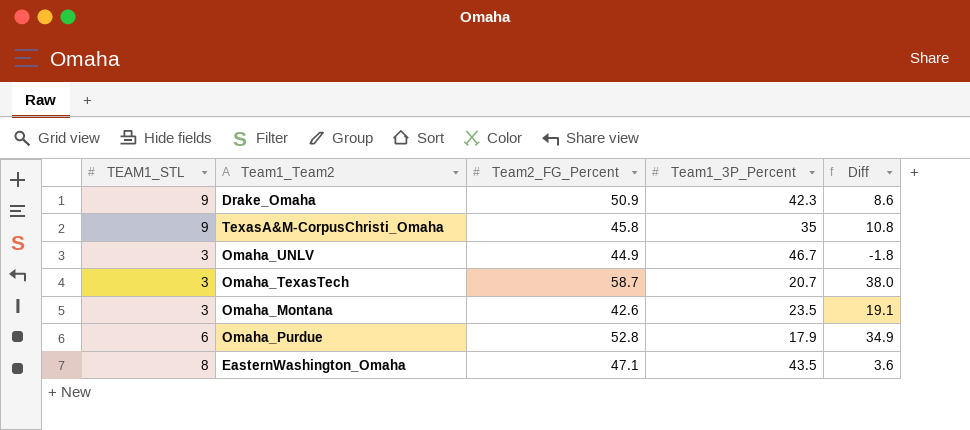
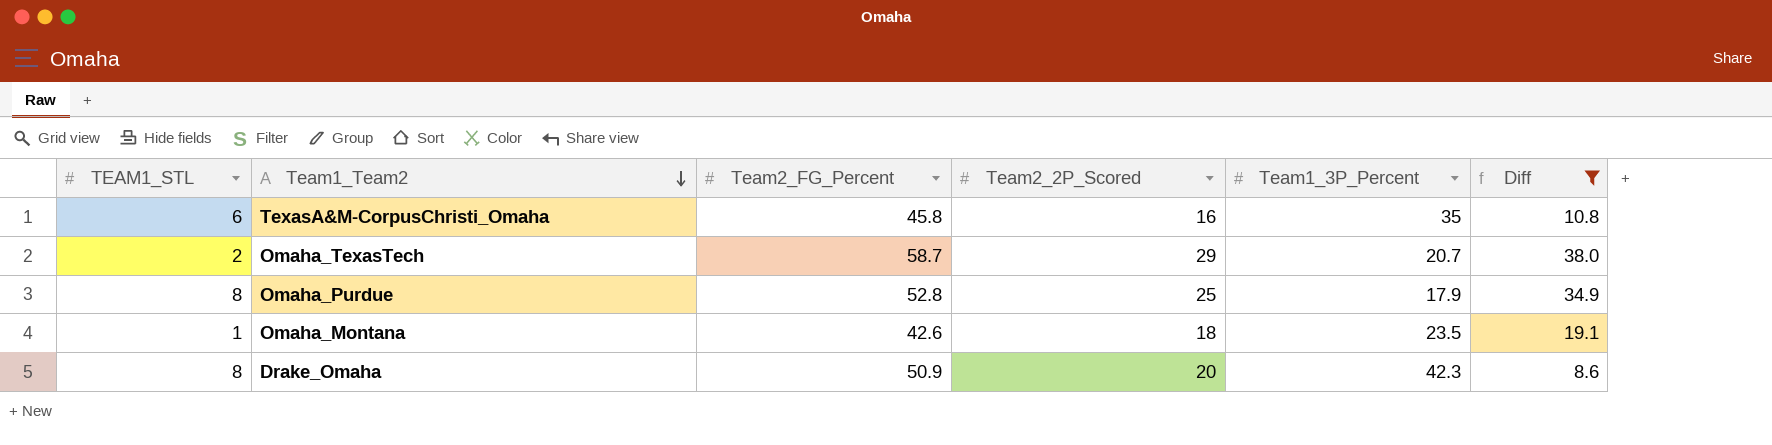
filter: none -> Diff >= 8.6
row order: none -> Team1_Team2 descending
column Team2_2P_Scored | position: none -> 4
TexasA&M-CorpusChristi_Omaha | TEAM1_STL: 9 -> 6
Omaha_TexasTech | TEAM1_STL: 3 -> 2
Omaha_Purdue | TEAM1_STL: 6 -> 8
Omaha_Montana | TEAM1_STL: 3 -> 1
Drake_Omaha | TEAM1_STL: 9 -> 8

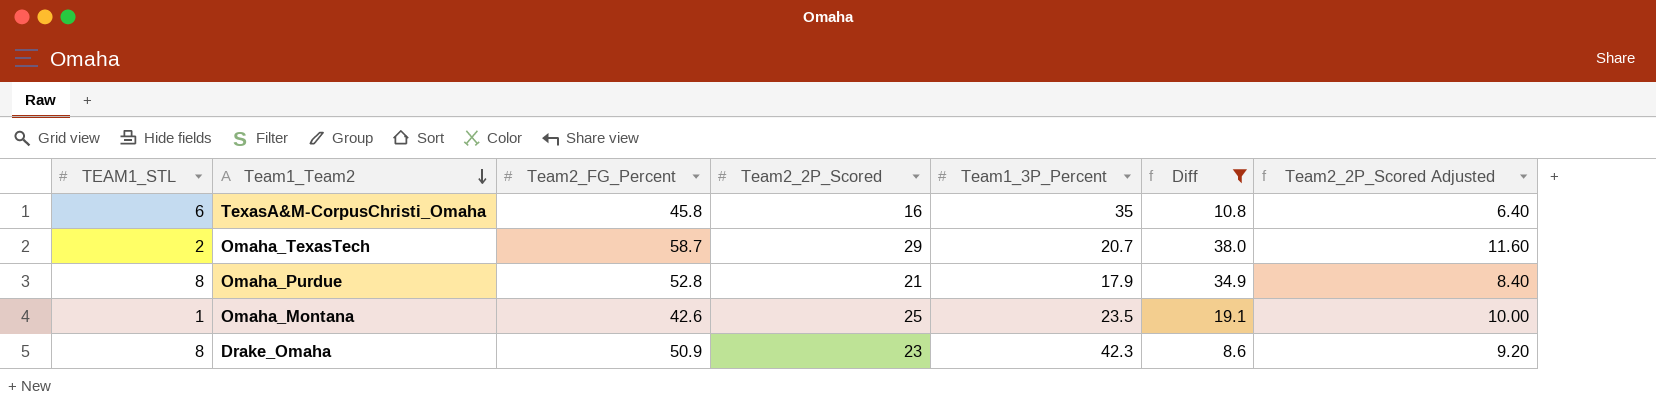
column Team2_2P_Scored Adjusted | formula: none -> [Team2_2P_Scored] * 0.4
Omaha_Purdue | Team2_2P_Scored: 25 -> 21
Omaha_Montana | Team2_2P_Scored: 18 -> 25
Drake_Omaha | Team2_2P_Scored: 20 -> 23

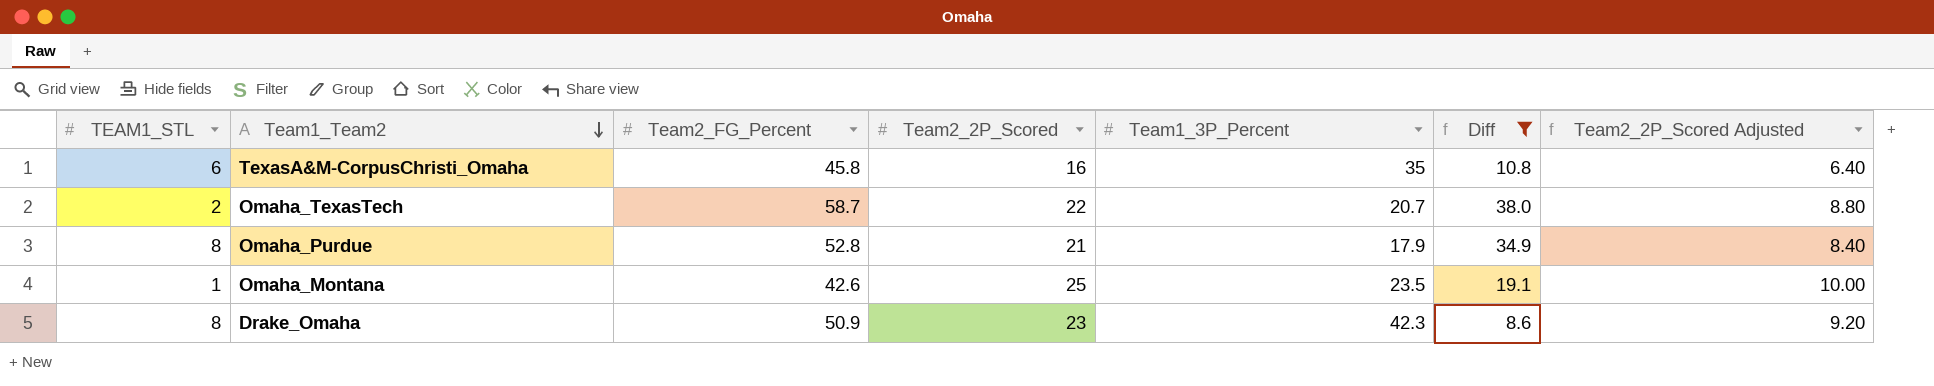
Omaha_TexasTech | Team2_2P_Scored: 29 -> 22
Omaha_TexasTech | Team2_2P_Scored Adjusted: 11.60 -> 8.80

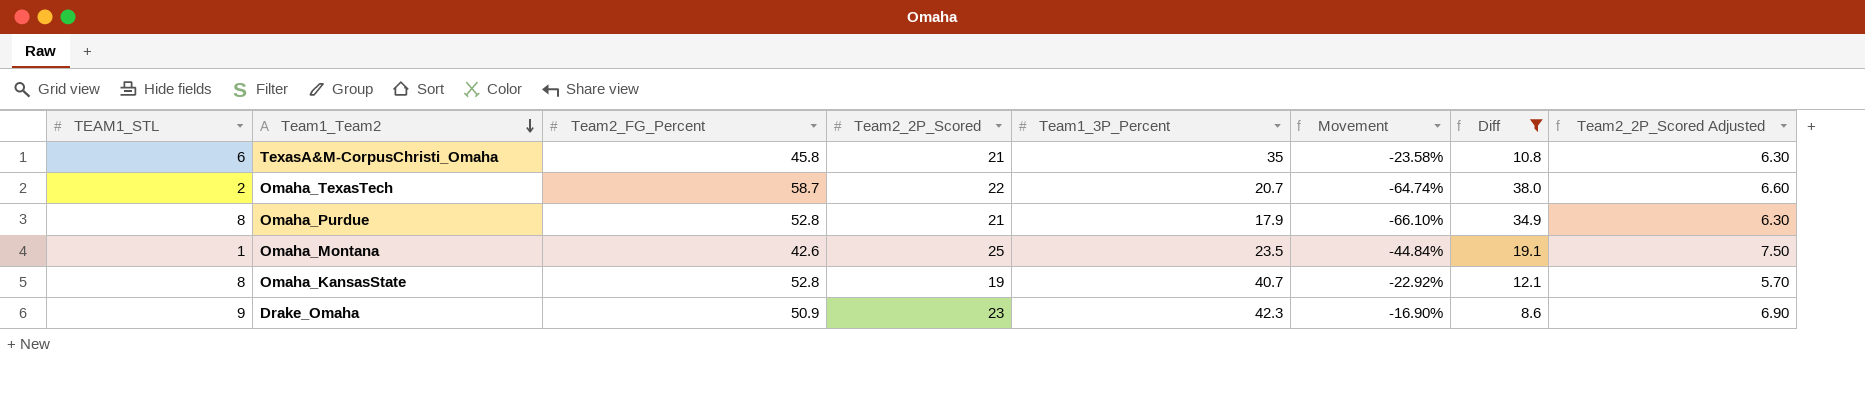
column Movement | formula: none -> ([Team1_3P_Percent] - [Team2_FG_Percent]) / [Team2_FG_Percent]
column Team2_2P_Scored Adjusted | formula: [Team2_2P_Scored] * 0.4 -> [Team2_2P_Scored] * 0.3
TexasA&M-CorpusChristi_Omaha | Team2_2P_Scored: 16 -> 21
row Omaha_KansasState: none -> 8 | 52.8 | 19 | 40.7 | -22.92% | 12.1 | 5.70
Drake_Omaha | TEAM1_STL: 8 -> 9

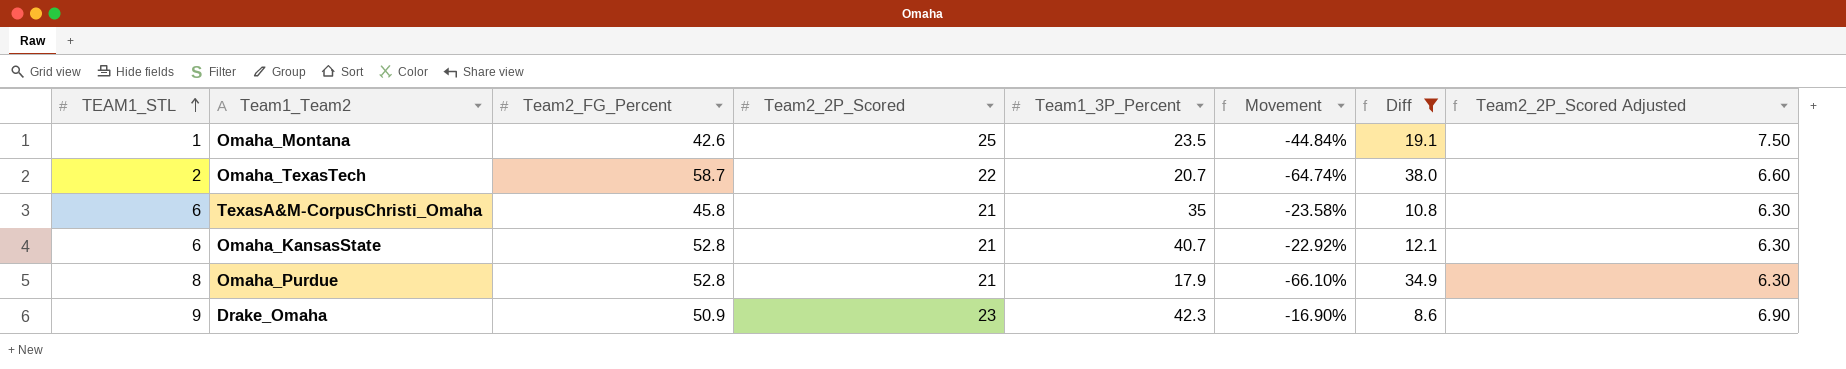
row order: Team1_Team2 descending -> TEAM1_STL ascending
Omaha_KansasState | TEAM1_STL: 8 -> 6
Omaha_KansasState | Team2_2P_Scored: 19 -> 21
Omaha_KansasState | Team2_2P_Scored Adjusted: 5.70 -> 6.30

